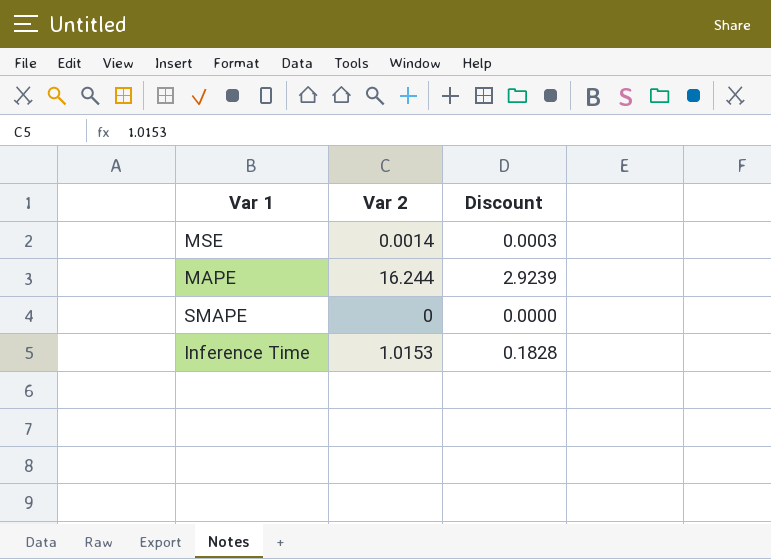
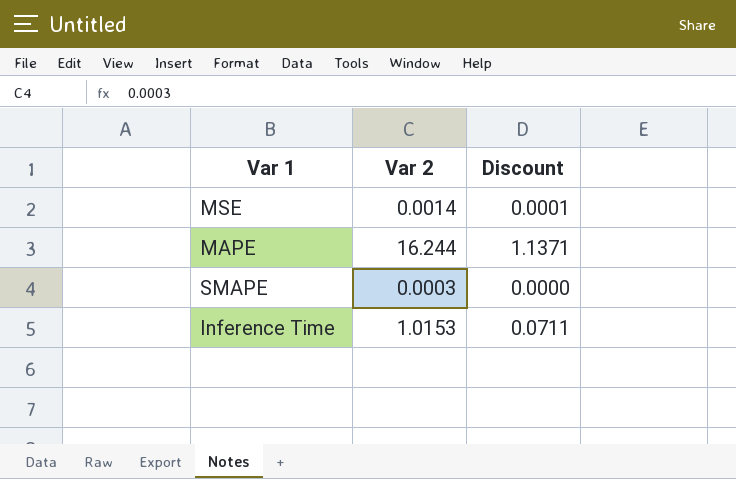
column Discount | formula: [Var 2] * 0.18 -> [Var 2] * 0.07
SMAPE | Var 2: 0 -> 0.0003

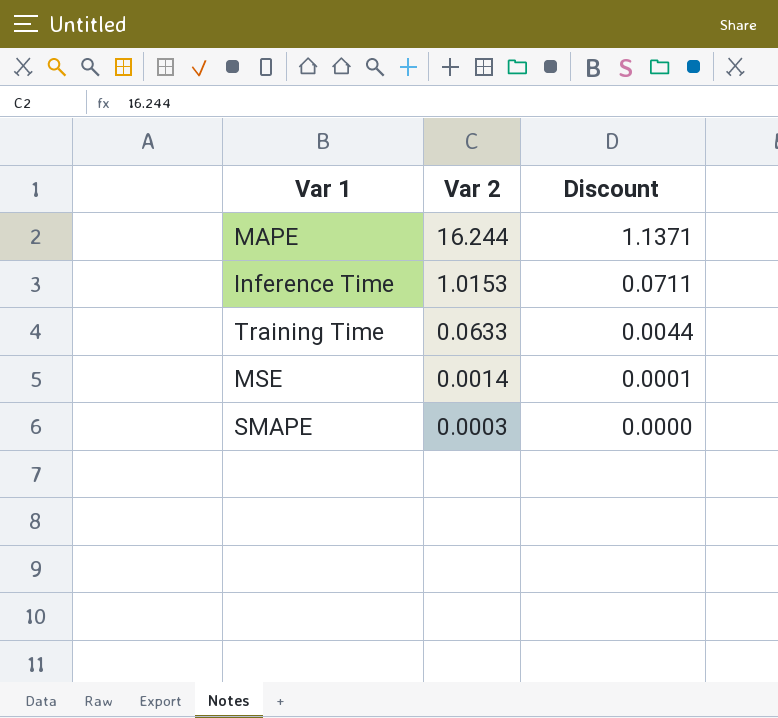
row order: none -> Var 2 descending
row Training Time: none -> 0.0633 | 0.0044

